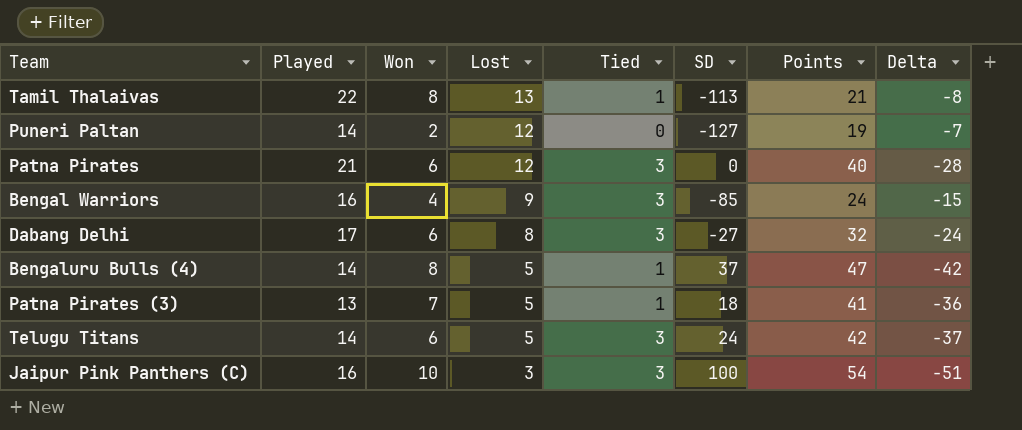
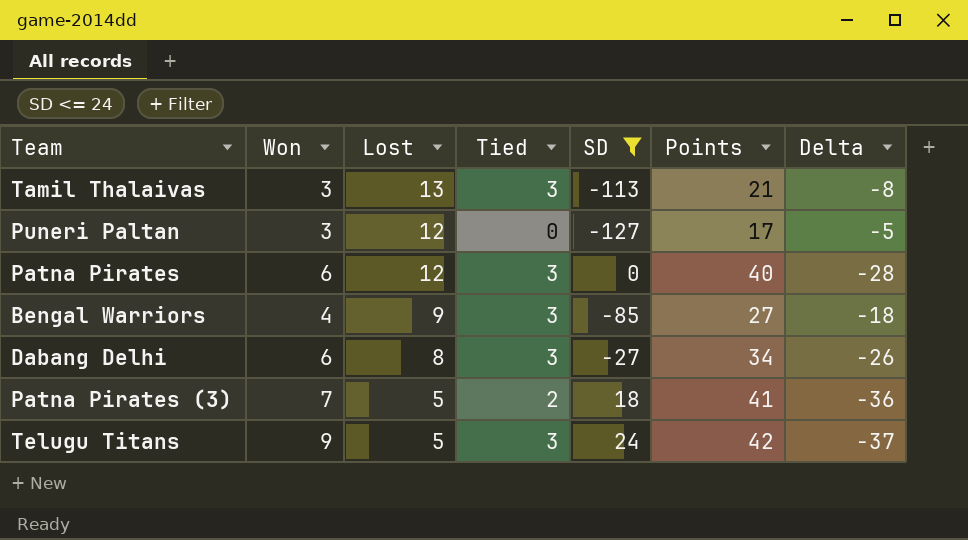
filter: none -> SD <= 24
column Played | formula: [Won] + [Lost] + [Tied] -> none
Tamil Thalaivas | Won: 8 -> 3
Tamil Thalaivas | Tied: 1 -> 3
Puneri Paltan | Won: 2 -> 3
Puneri Paltan | Points: 19 -> 17
Puneri Paltan | Delta: -7 -> -5
Bengal Warriors | Points: 24 -> 27
Bengal Warriors | Delta: -15 -> -18
Dabang Delhi | Points: 32 -> 34
Dabang Delhi | Delta: -24 -> -26
Patna Pirates (3) | Tied: 1 -> 2
Telugu Titans | Won: 6 -> 9

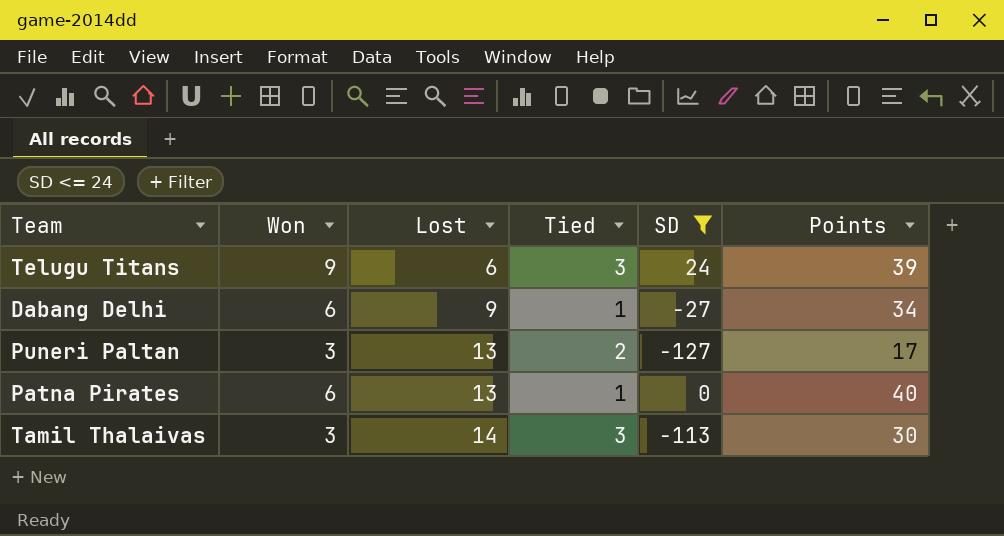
row order: Lost descending -> Lost ascending
column Delta | formula: [Lost] - [Points] -> none
row Bengal Warriors: 4 | 9 | 3 | -85 | 27 | -18 -> none
row Patna Pirates (3): 7 | 5 | 2 | 18 | 41 | -36 -> none
Telugu Titans | Lost: 5 -> 6
Telugu Titans | Points: 42 -> 39
Dabang Delhi | Lost: 8 -> 9
Dabang Delhi | Tied: 3 -> 1
Puneri Paltan | Lost: 12 -> 13
Puneri Paltan | Tied: 0 -> 2
Patna Pirates | Lost: 12 -> 13
Patna Pirates | Tied: 3 -> 1
Tamil Thalaivas | Lost: 13 -> 14
Tamil Thalaivas | Points: 21 -> 30

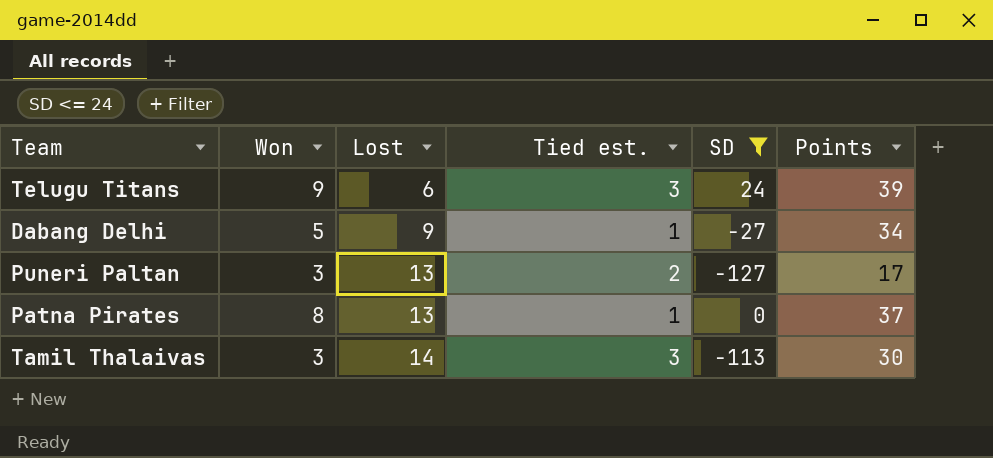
column name: Tied -> Tied est.
Dabang Delhi | Won: 6 -> 5
Patna Pirates | Won: 6 -> 8
Patna Pirates | Points: 40 -> 37

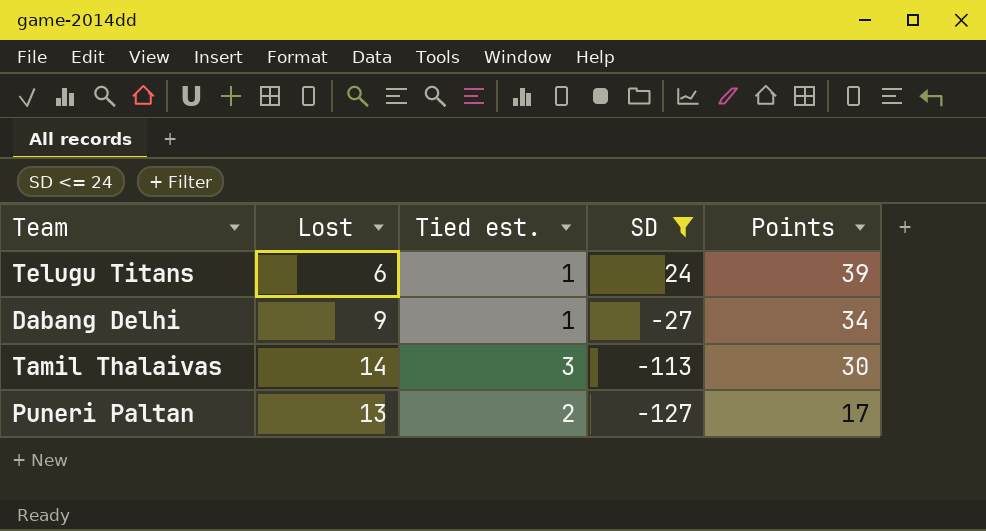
row order: Lost ascending -> SD descending
column Won | position: 2 -> none
row Patna Pirates: 8 | 13 | 1 | 0 | 37 -> none
Telugu Titans | Tied est.: 3 -> 1

